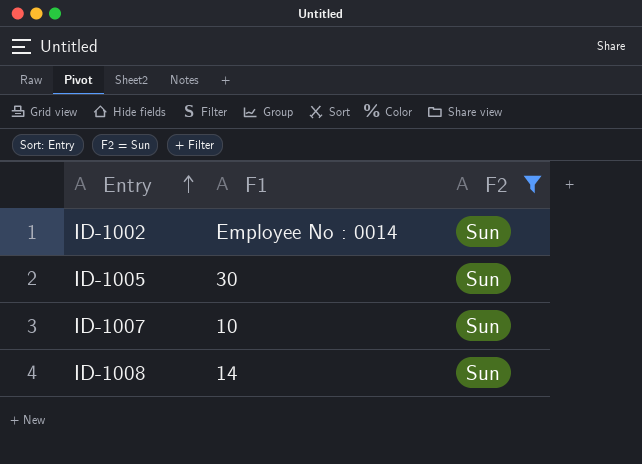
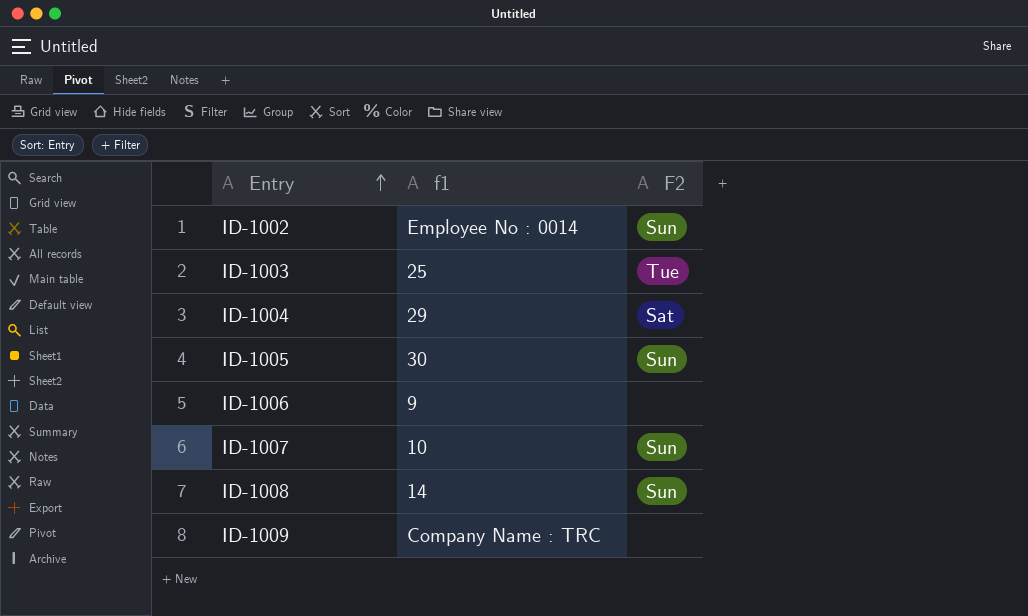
filter: F2 = Sun -> none
column name: F1 -> f1

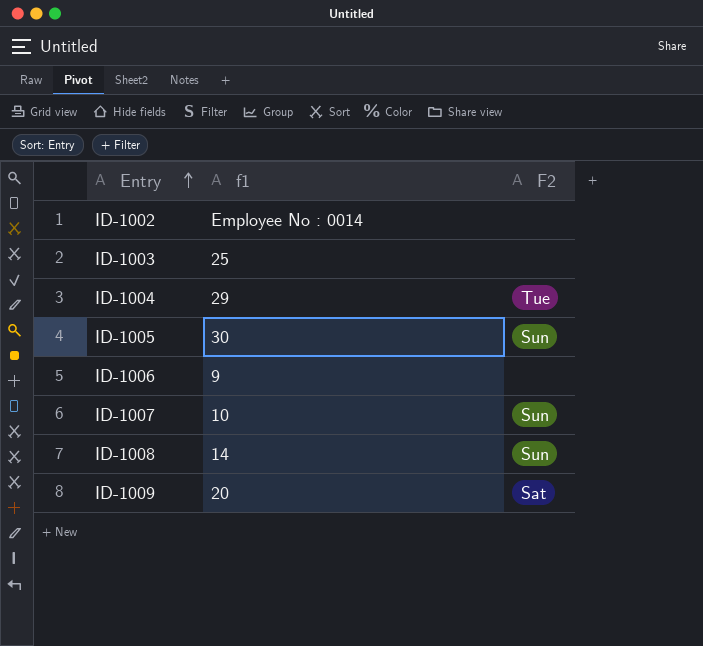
ID-1002 | F2: Sun -> none
ID-1003 | F2: Tue -> none
ID-1004 | F2: Sat -> Tue
ID-1009 | f1: Company Name : TRC -> 20
ID-1009 | F2: none -> Sat

